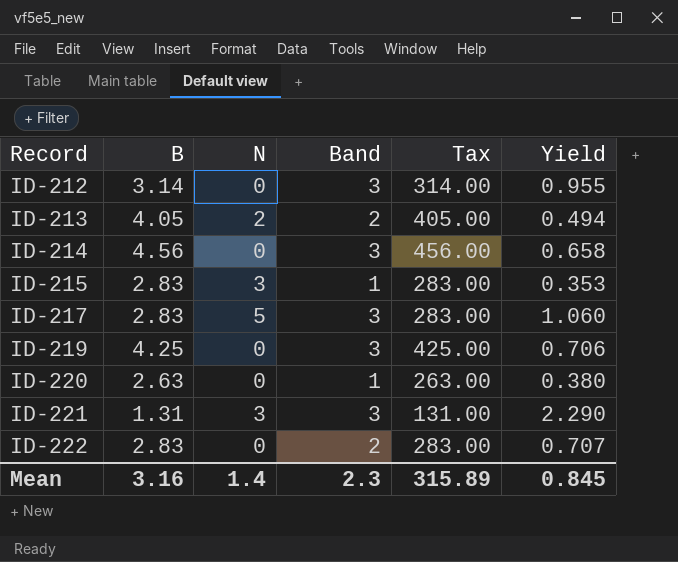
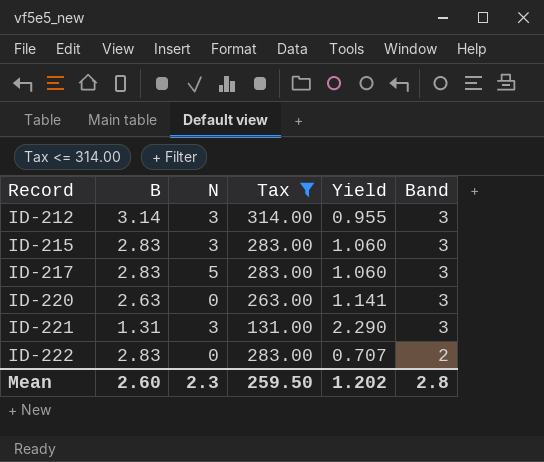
filter: none -> Tax <= 314.00
column Band | position: 4 -> 6
ID-212 | N: 0 -> 3
ID-215 | Yield: 0.353 -> 1.060
ID-215 | Band: 1 -> 3
ID-220 | Yield: 0.380 -> 1.141
ID-220 | Band: 1 -> 3
Mean | B: 3.16 -> 2.60
Mean | N: 1.4 -> 2.3
Mean | Tax: 315.89 -> 259.50
Mean | Yield: 0.845 -> 1.202
Mean | Band: 2.3 -> 2.8

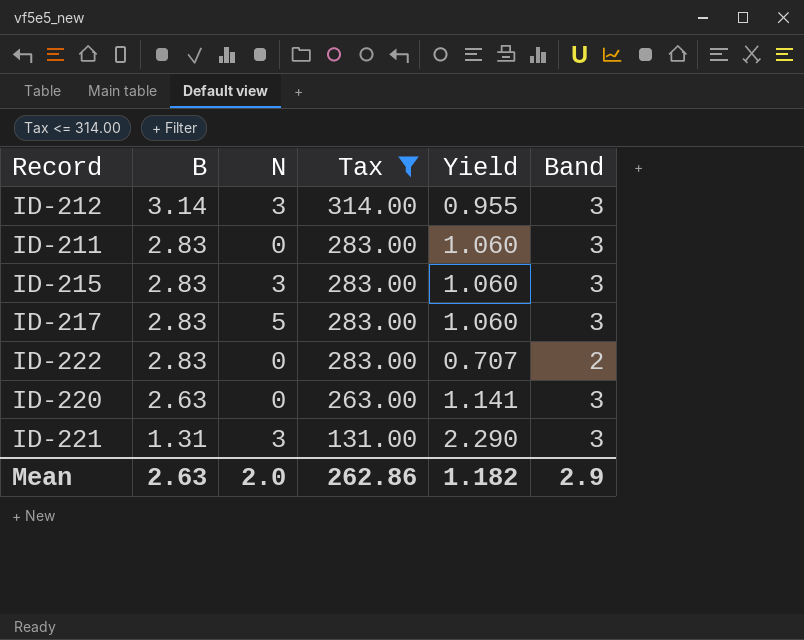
row order: Record ascending -> B descending
row ID-211: none -> 2.83 | 0 | 283.00 | 1.060 | 3
Mean | B: 2.60 -> 2.63
Mean | N: 2.3 -> 2.0
Mean | Tax: 259.50 -> 262.86
Mean | Yield: 1.202 -> 1.182
Mean | Band: 2.8 -> 2.9

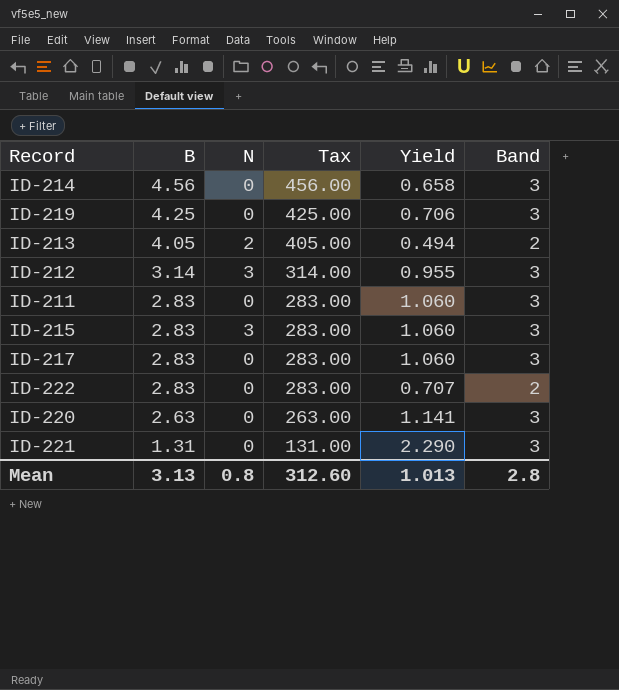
filter: Tax <= 314.00 -> none
ID-217 | N: 5 -> 0
ID-221 | N: 3 -> 0
Mean | B: 2.63 -> 3.13
Mean | N: 2.0 -> 0.8
Mean | Tax: 262.86 -> 312.60
Mean | Yield: 1.182 -> 1.013
Mean | Band: 2.9 -> 2.8

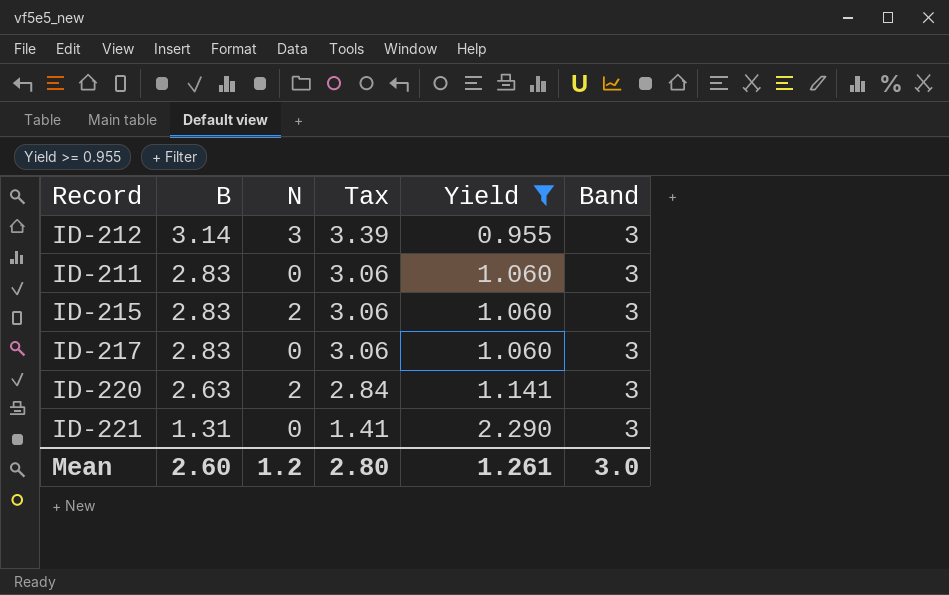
filter: none -> Yield >= 0.955
column Tax | formula: [B] * 100 -> [B] * 1.08
ID-215 | N: 3 -> 2
ID-220 | N: 0 -> 2
Mean | B: 3.13 -> 2.60
Mean | N: 0.8 -> 1.2
Mean | Tax: 312.60 -> 2.80
Mean | Yield: 1.013 -> 1.261
Mean | Band: 2.8 -> 3.0

